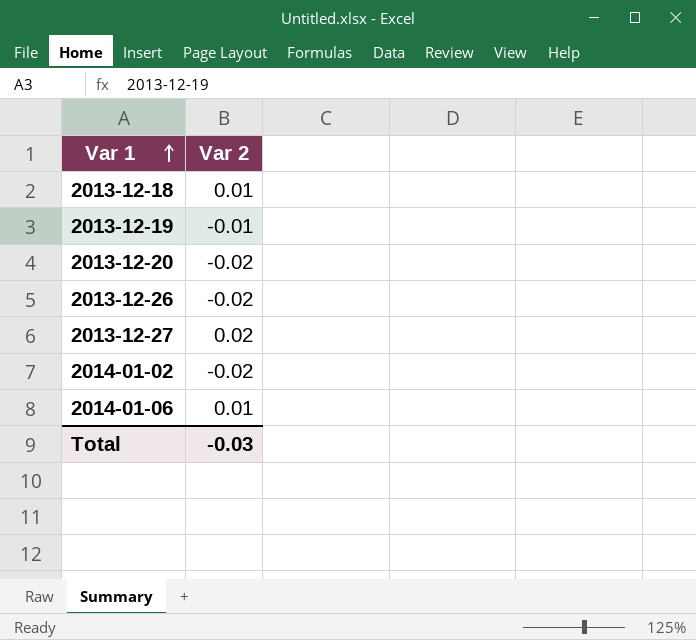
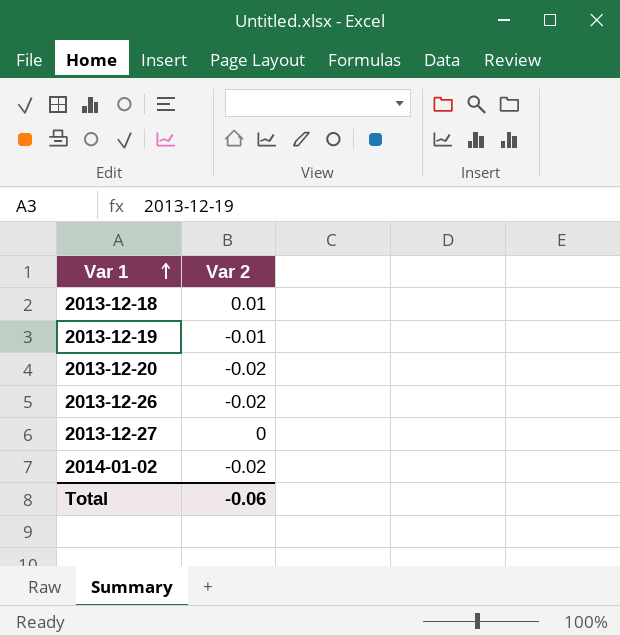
row 2014-01-06: 0.01 -> none
2013-12-27 | Var 2: 0.02 -> 0
Total | Var 2: -0.03 -> -0.06

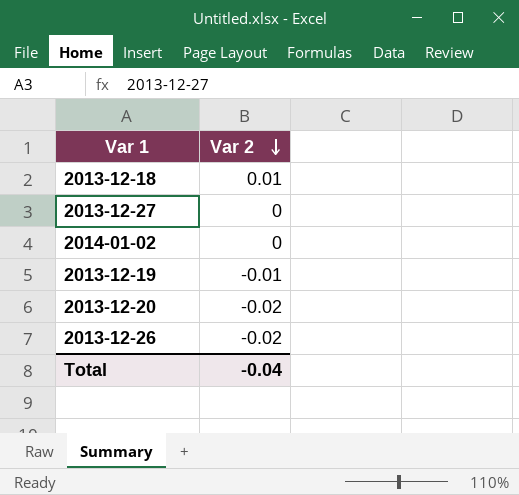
row order: Var 1 ascending -> Var 2 descending
2014-01-02 | Var 2: -0.02 -> 0
Total | Var 2: -0.06 -> -0.04

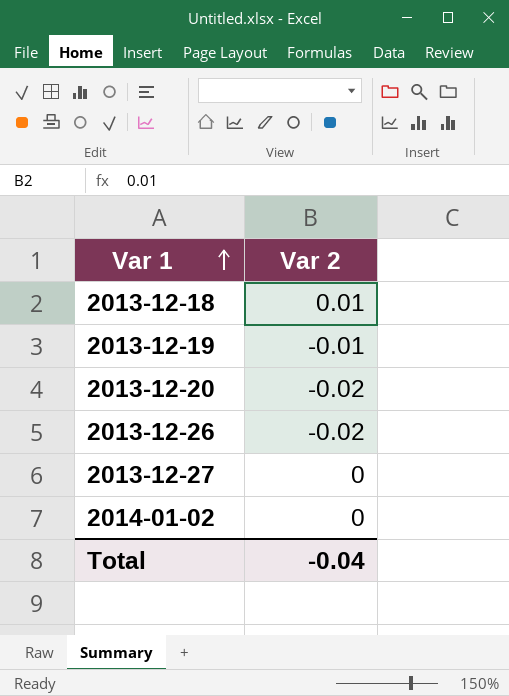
row order: Var 2 descending -> Var 1 ascending

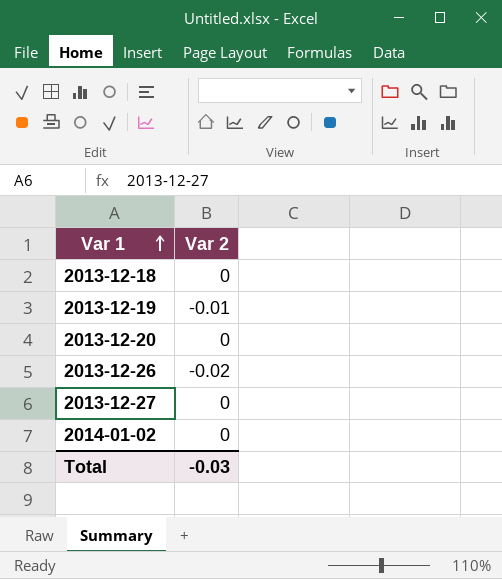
2013-12-18 | Var 2: 0.01 -> 0
2013-12-20 | Var 2: -0.02 -> 0
Total | Var 2: -0.04 -> -0.03

